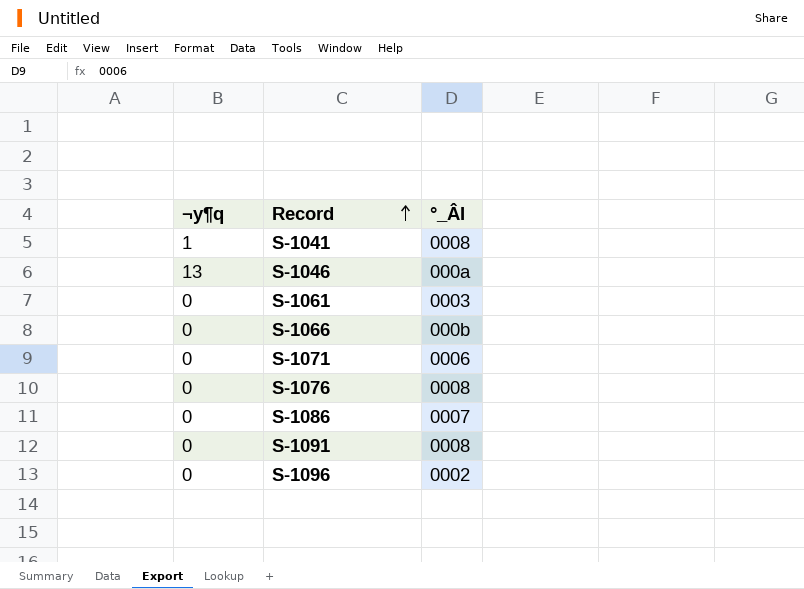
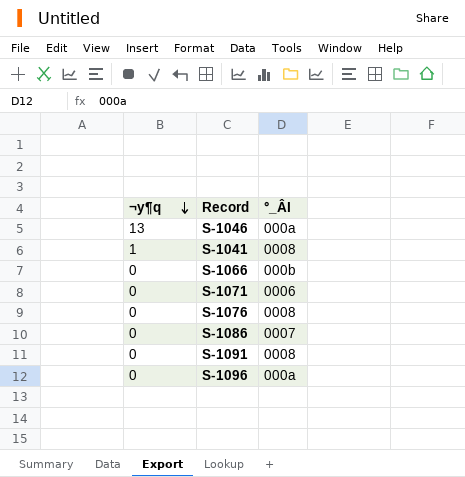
row order: Record ascending -> ¬y¶q descending
row S-1061: 0 | 0003 -> none
S-1096 | °_ÂI: 0002 -> 000a

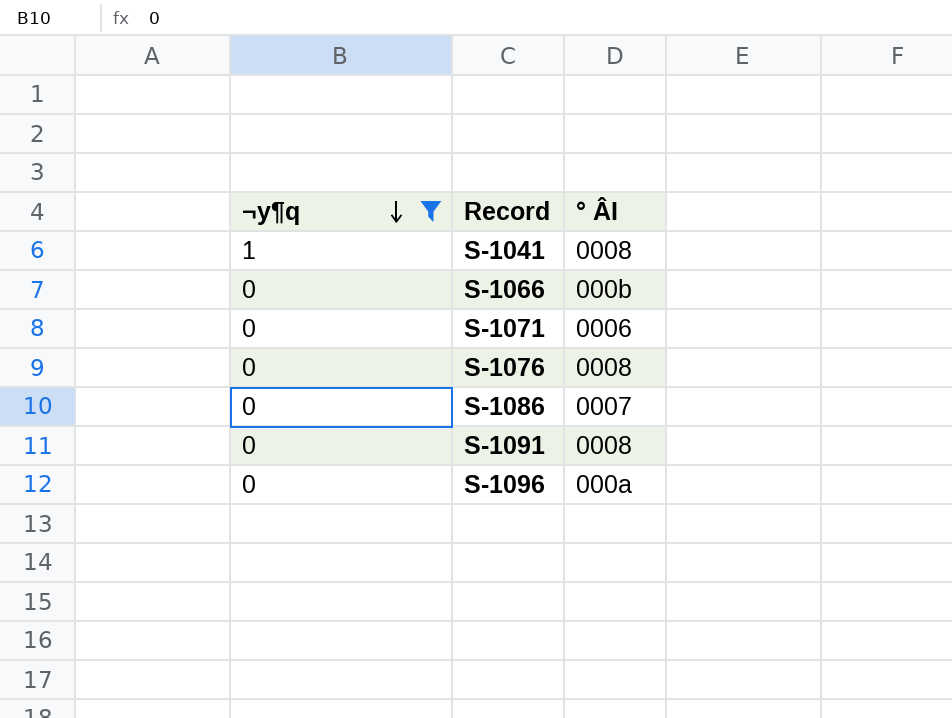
filter: none -> ¬y¶q != 13
column name: °_ÂI -> ° ÂI

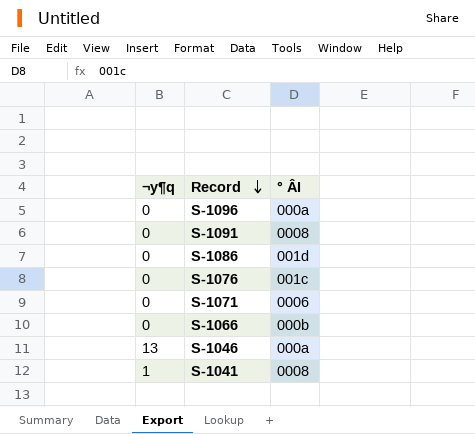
filter: ¬y¶q != 13 -> none
row order: ¬y¶q descending -> Record descending
S-1086 | ° ÂI: 0007 -> 001d
S-1076 | ° ÂI: 0008 -> 001c

